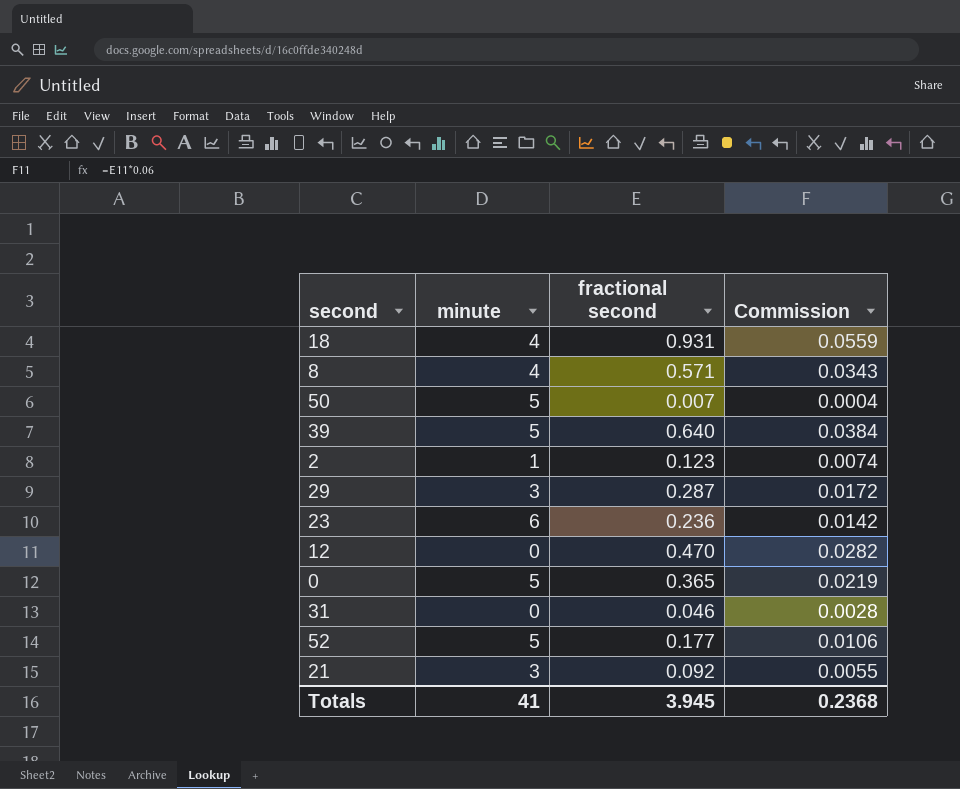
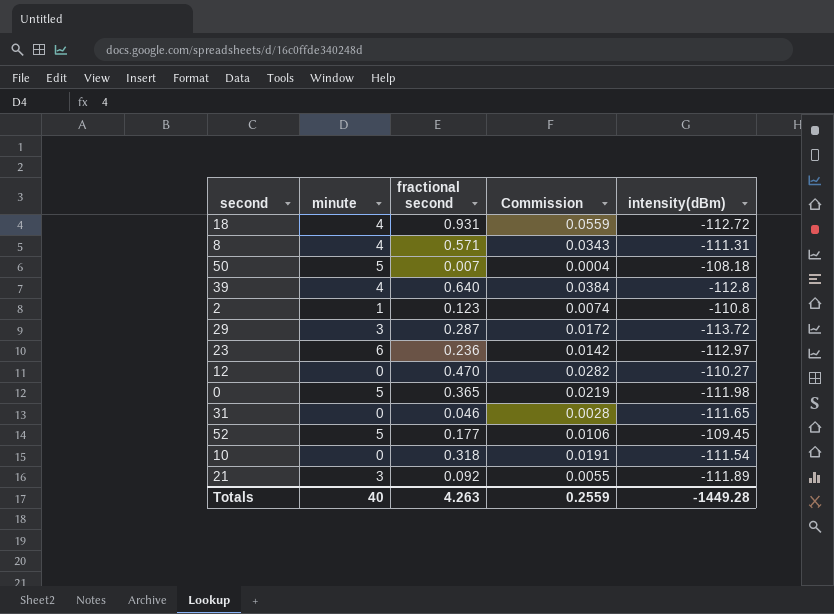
column intensity(dBm) | position: none -> 5
39 | minute: 5 -> 4
row 10: none -> 0 | 0.318 | 0.0191 | -111.54
Totals | minute: 41 -> 40
Totals | fractional second: 3.945 -> 4.263
Totals | Commission: 0.2368 -> 0.2559

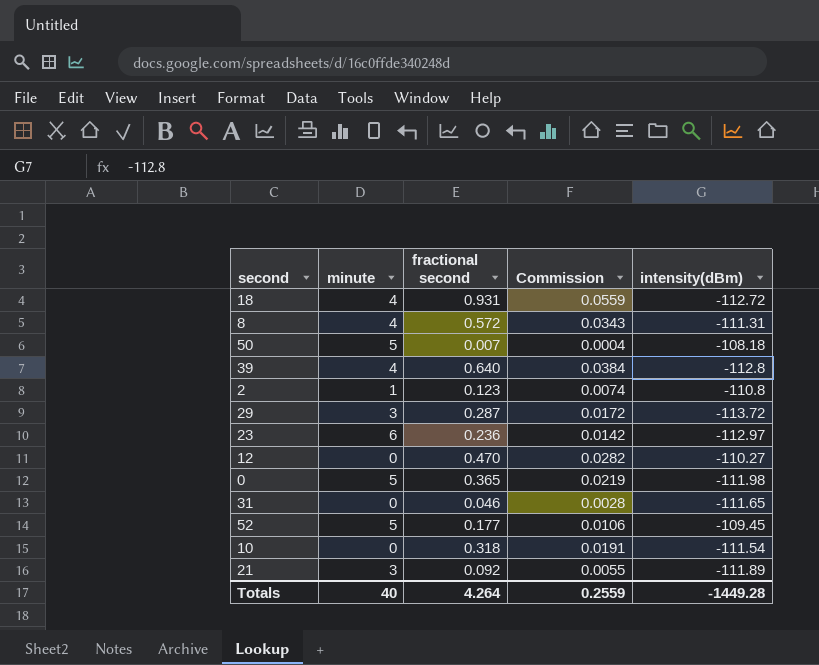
8 | fractional second: 0.571 -> 0.572
Totals | fractional second: 4.263 -> 4.264

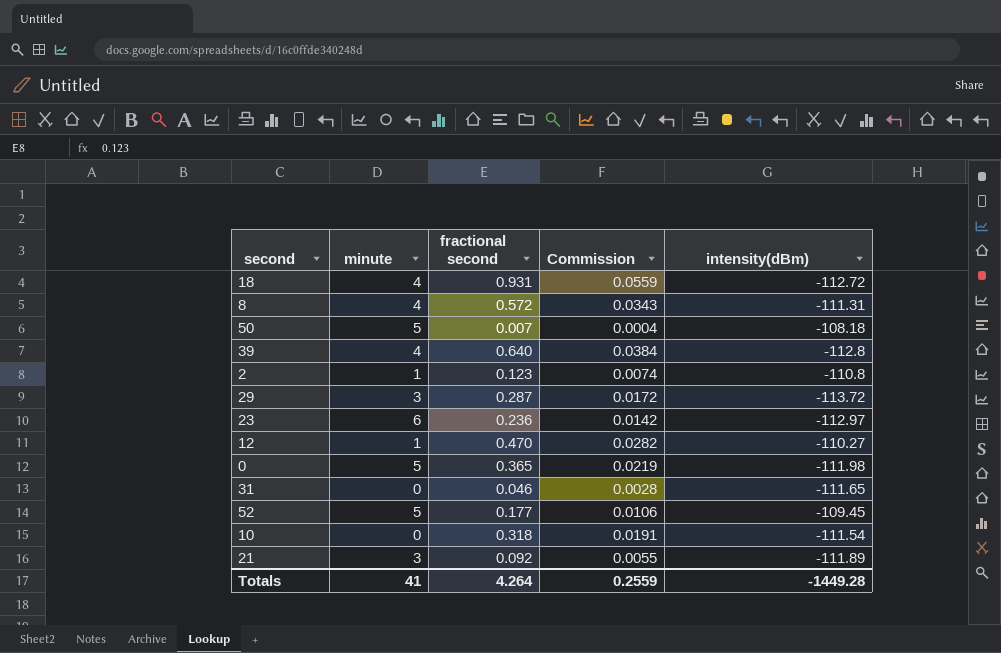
12 | minute: 0 -> 1
Totals | minute: 40 -> 41

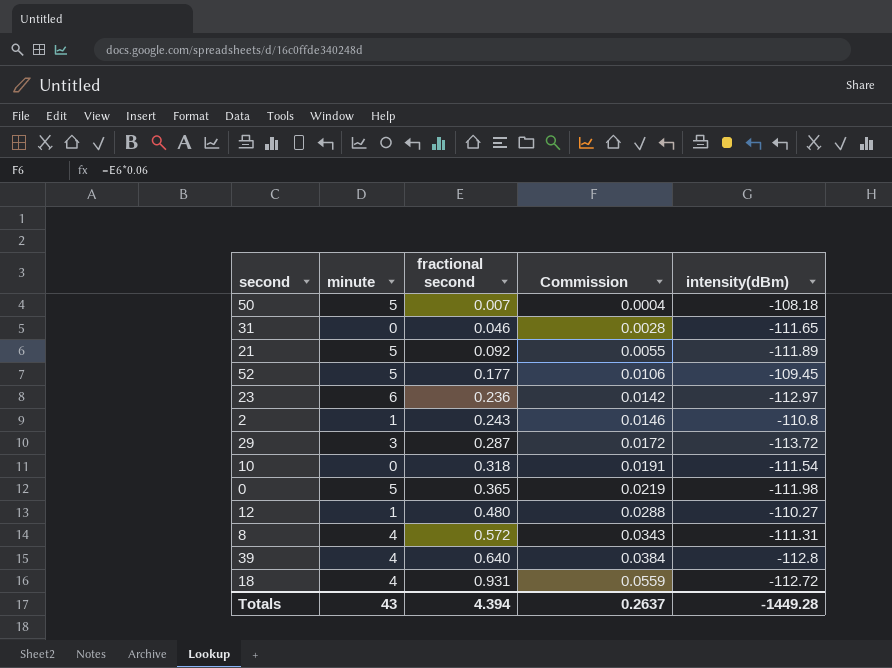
row order: none -> fractional second ascending
21 | minute: 3 -> 5
2 | fractional second: 0.123 -> 0.243
2 | Commission: 0.0074 -> 0.0146
12 | fractional second: 0.470 -> 0.480
12 | Commission: 0.0282 -> 0.0288
Totals | minute: 41 -> 43
Totals | fractional second: 4.264 -> 4.394
Totals | Commission: 0.2559 -> 0.2637

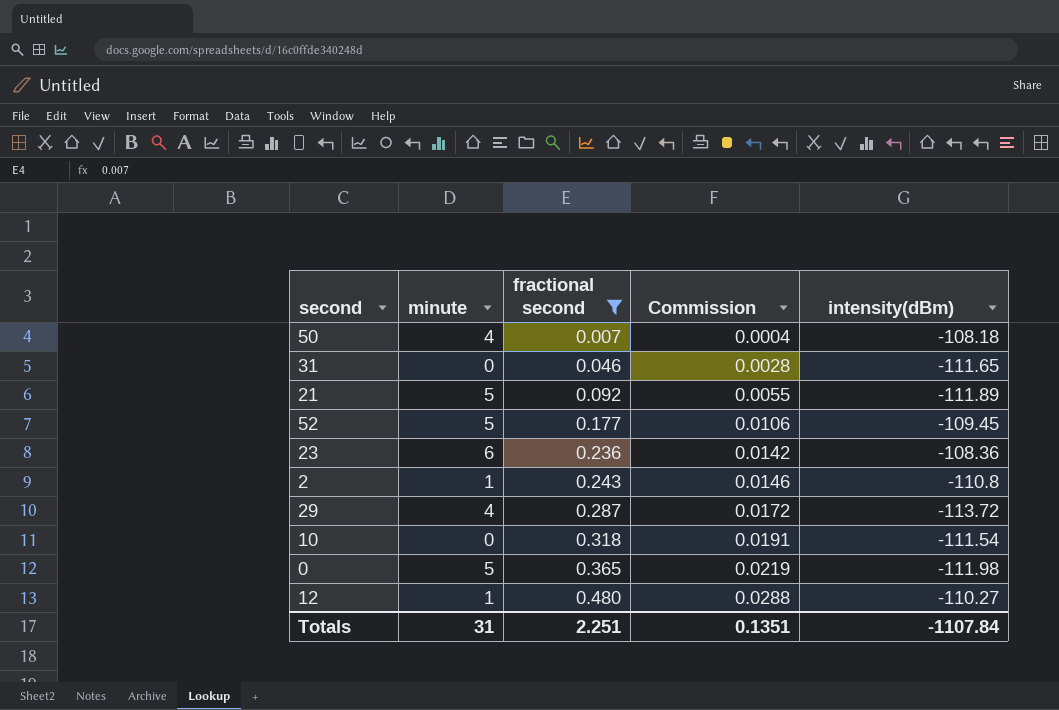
filter: none -> fractional second <= 0.480
50 | minute: 5 -> 4
23 | intensity(dBm): -112.97 -> -108.36
29 | minute: 3 -> 4
Totals | minute: 43 -> 31
Totals | fractional second: 4.394 -> 2.251
Totals | Commission: 0.2637 -> 0.1351
Totals | intensity(dBm): -1449.28 -> -1107.84

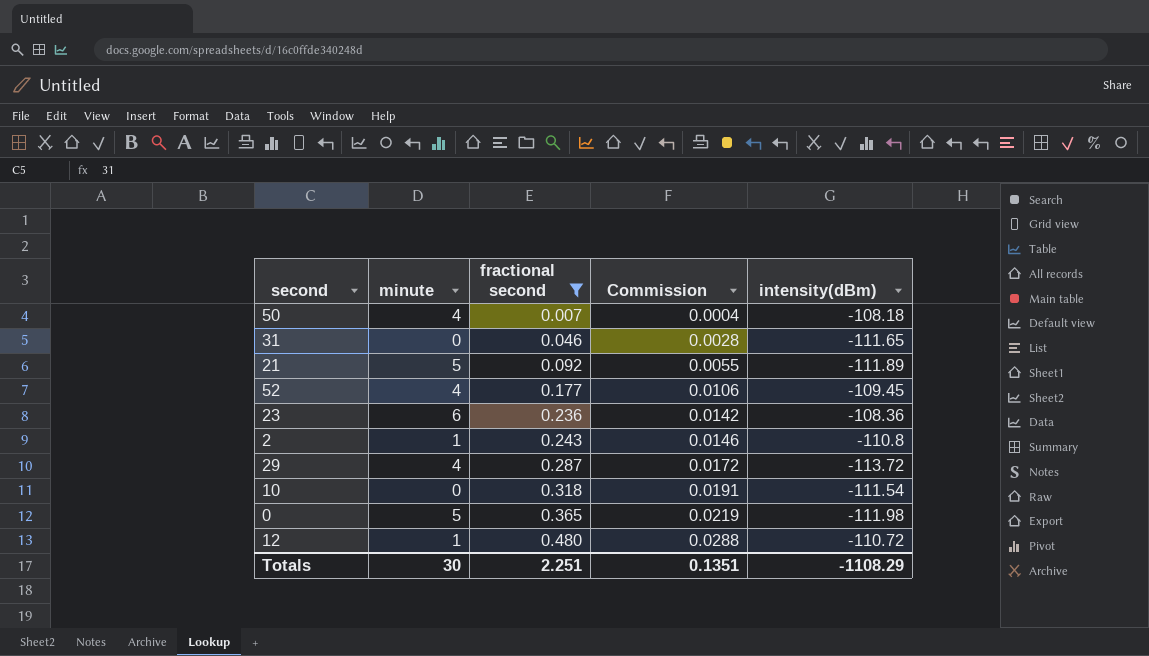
52 | minute: 5 -> 4
12 | intensity(dBm): -110.27 -> -110.72
Totals | minute: 31 -> 30
Totals | intensity(dBm): -1107.84 -> -1108.29

